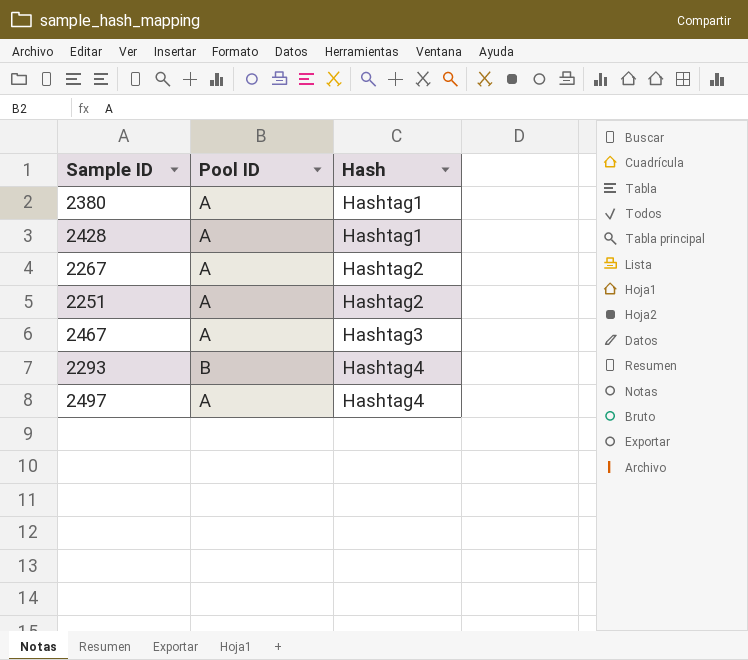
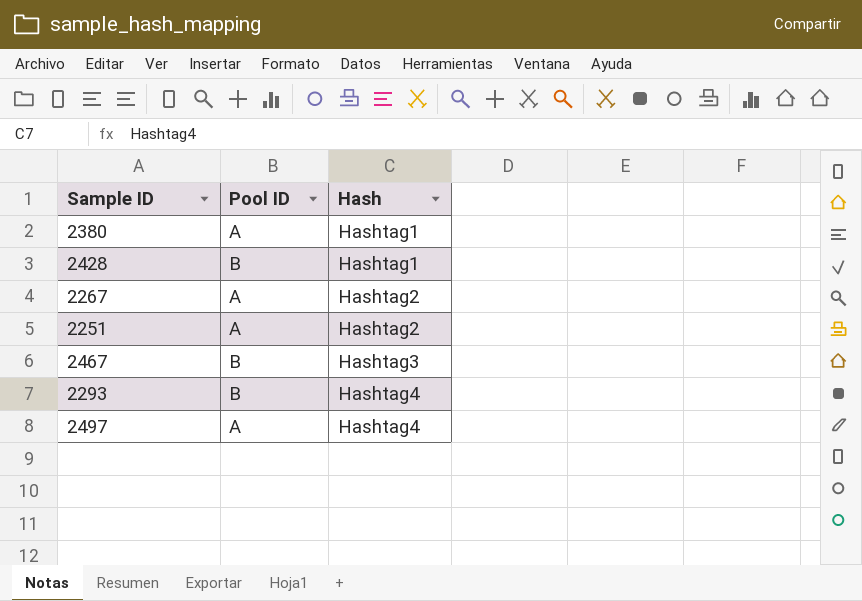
2428 | Pool ID: A -> B
2467 | Pool ID: A -> B

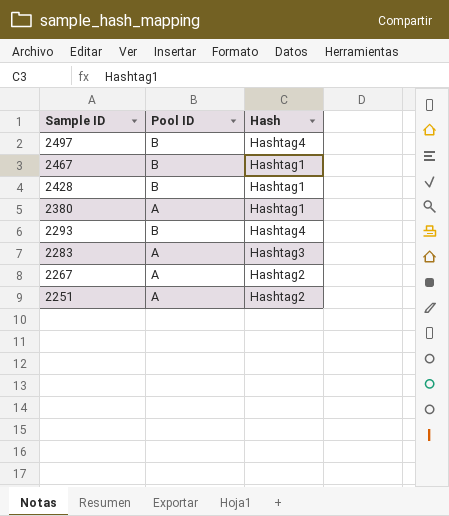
row order: Hash ascending -> Sample ID descending
2497 | Pool ID: A -> B
2467 | Hash: Hashtag3 -> Hashtag1
row 2283: none -> A | Hashtag3

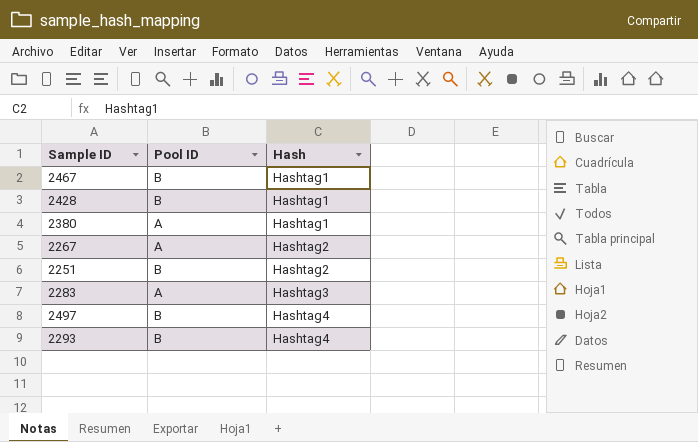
row order: Sample ID descending -> Hash ascending
2251 | Pool ID: A -> B

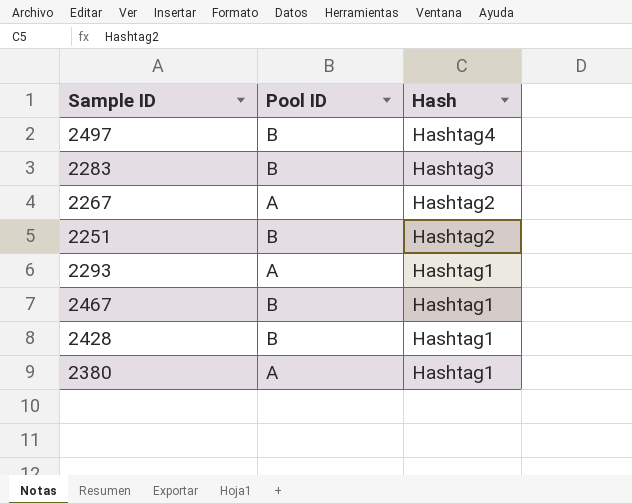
row order: Hash ascending -> Hash descending
2283 | Pool ID: A -> B
2293 | Pool ID: B -> A
2293 | Hash: Hashtag4 -> Hashtag1

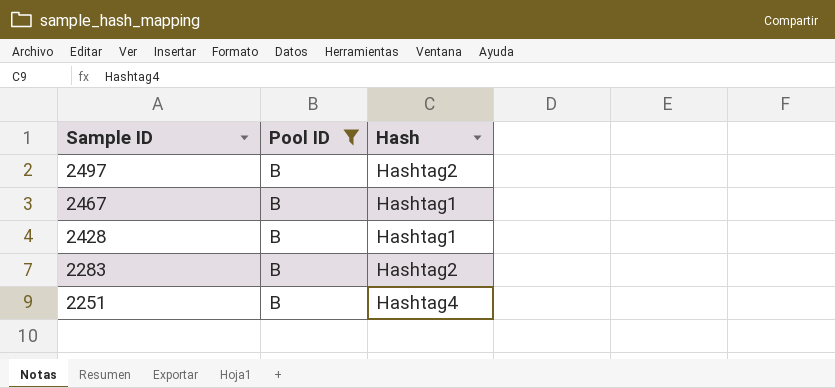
filter: none -> Pool ID = B
row order: Hash descending -> Sample ID descending
2497 | Hash: Hashtag4 -> Hashtag2
2283 | Hash: Hashtag3 -> Hashtag2
2251 | Hash: Hashtag2 -> Hashtag4

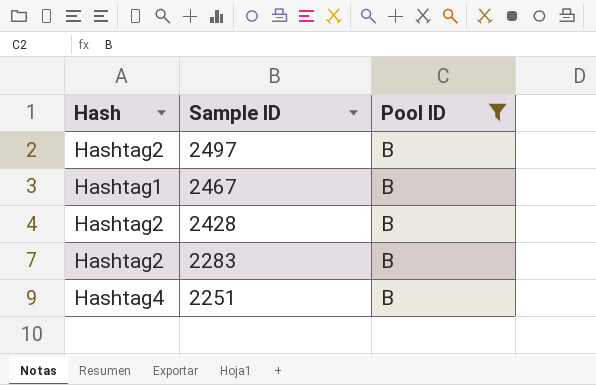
column Hash | position: 3 -> 1
2428 | Hash: Hashtag1 -> Hashtag2

